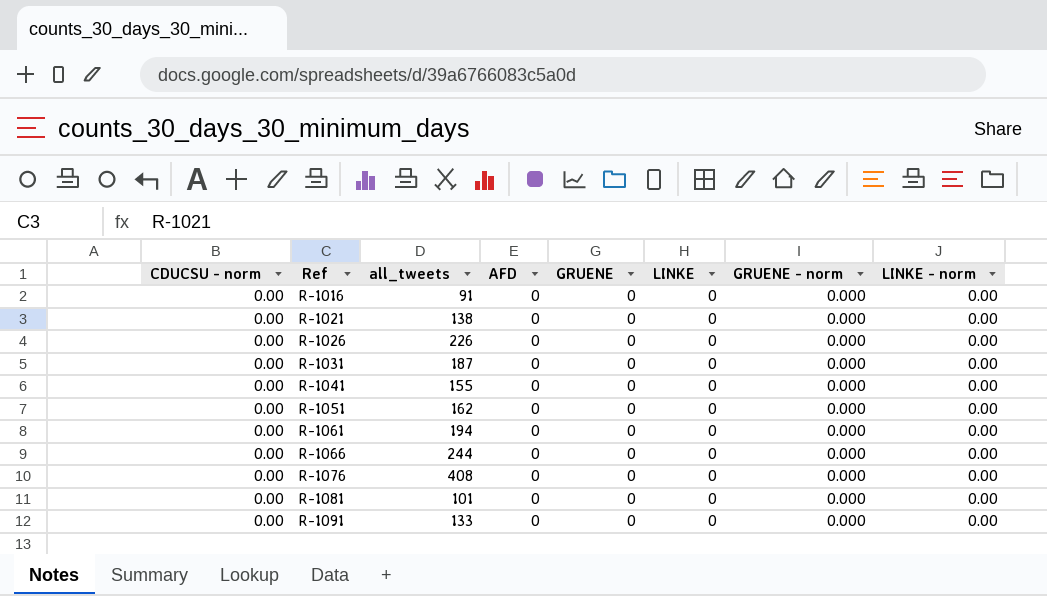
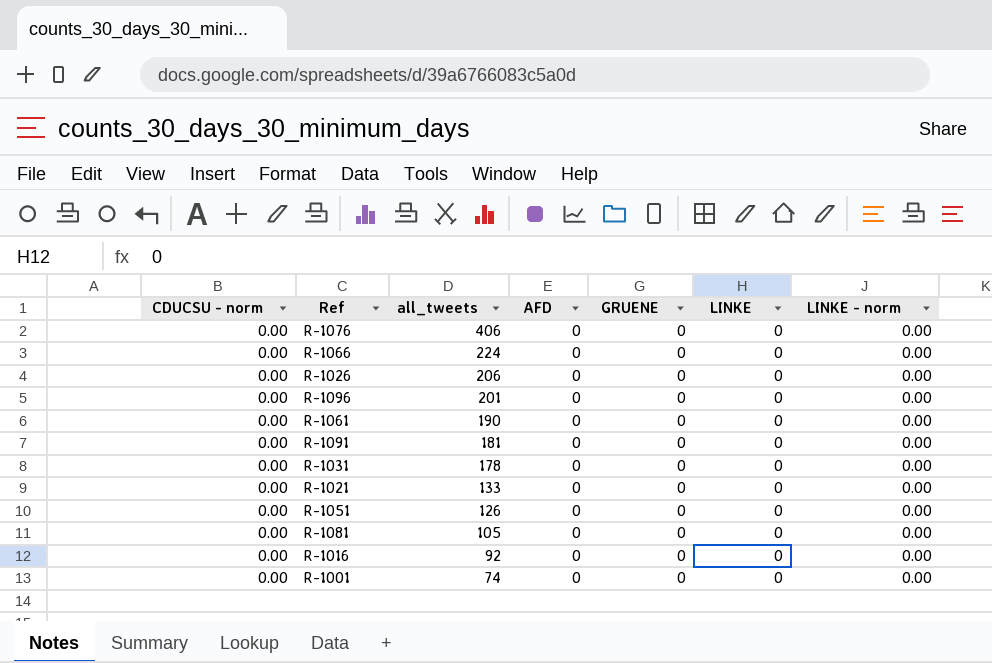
row order: Ref ascending -> all_tweets descending
column GRUENE - norm | position: 7 -> none
row R-1041: 0.00 | 155 | 0 | 0 | 0 | 0.000 | 0.00 -> none
R-1076 | all_tweets: 408 -> 406
R-1066 | all_tweets: 244 -> 224
R-1026 | all_tweets: 226 -> 206
row R-1096: none -> 0.00 | 201 | 0 | 0 | 0 | 0.00
R-1061 | all_tweets: 194 -> 190
R-1091 | all_tweets: 133 -> 181
R-1031 | all_tweets: 187 -> 178
R-1021 | all_tweets: 138 -> 133
R-1051 | all_tweets: 162 -> 126
R-1081 | all_tweets: 101 -> 105
R-1016 | all_tweets: 91 -> 92
row R-1001: none -> 0.00 | 74 | 0 | 0 | 0 | 0.00

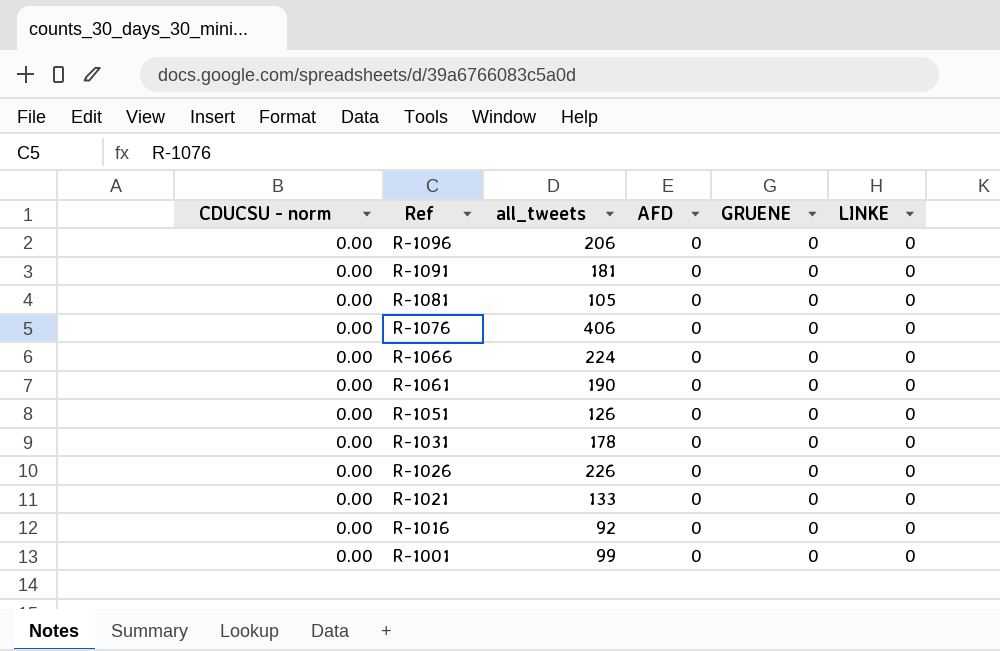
row order: all_tweets descending -> Ref descending
column LINKE - norm | position: 7 -> none
R-1096 | all_tweets: 201 -> 206
R-1026 | all_tweets: 206 -> 226
R-1001 | all_tweets: 74 -> 99

